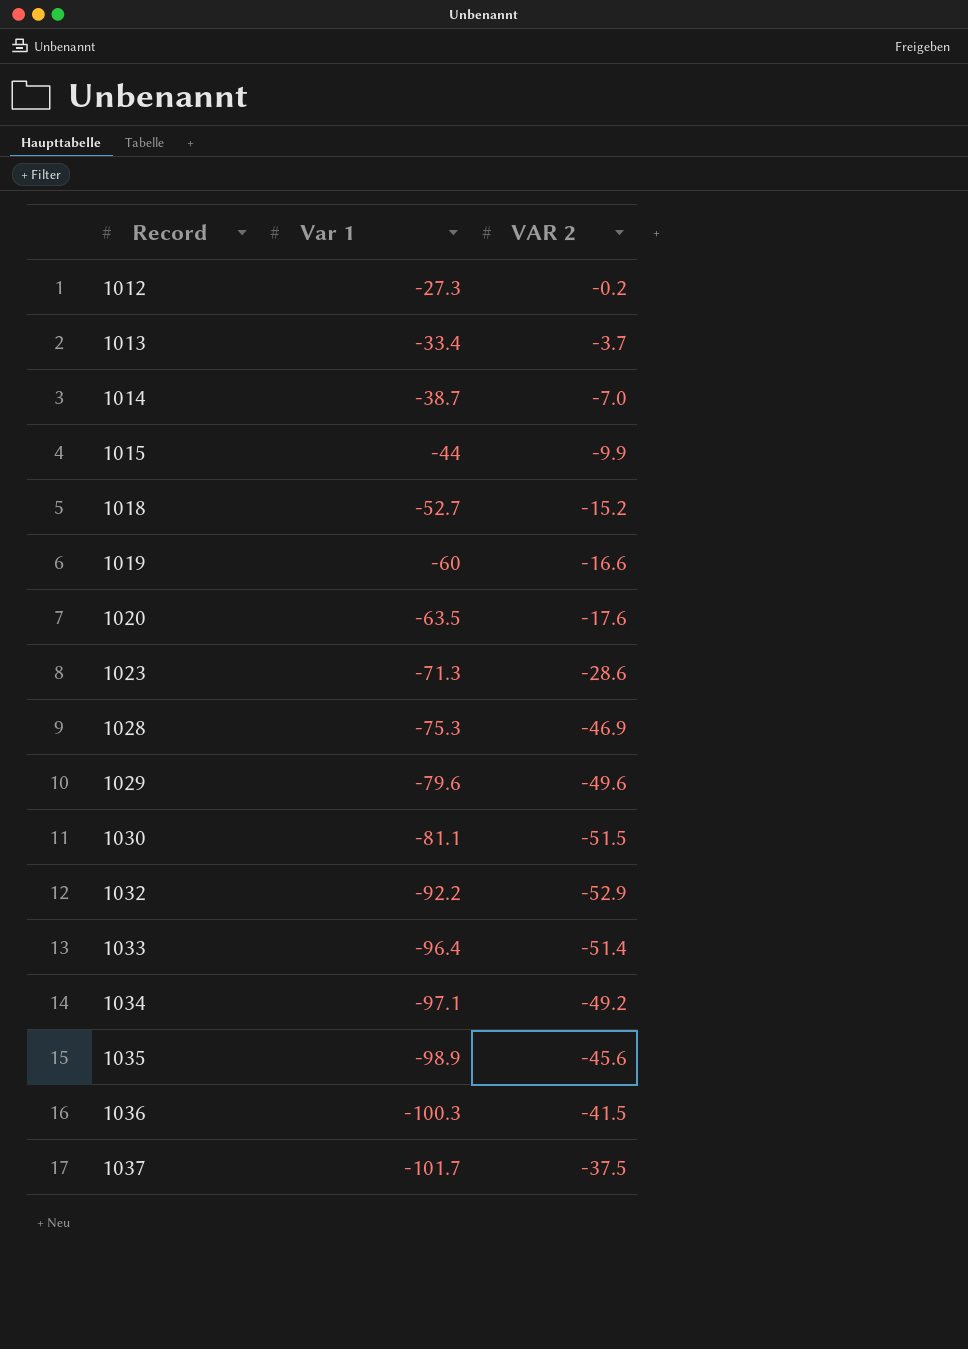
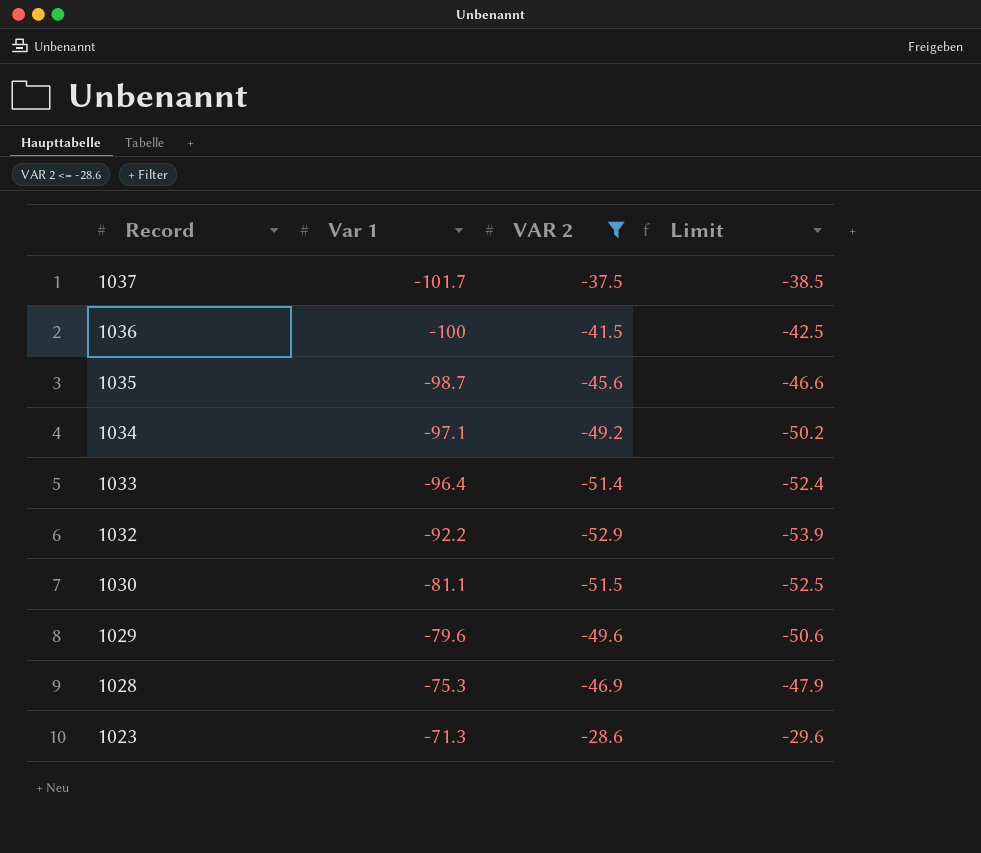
filter: none -> VAR 2 <= -28.6
row order: Record ascending -> Record descending
column Limit | formula: none -> [VAR 2] - 1
1036 | Var 1: -100.3 -> -100
1035 | Var 1: -98.9 -> -98.7

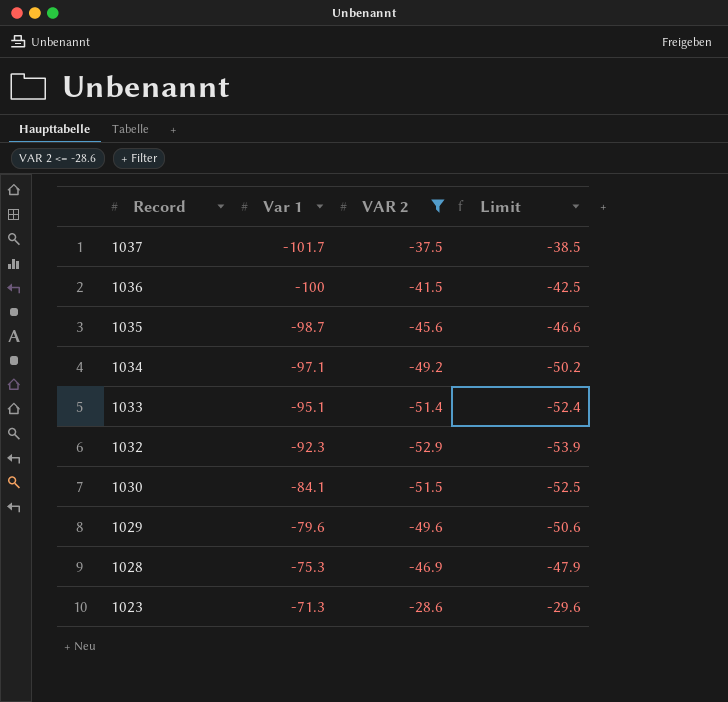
1033 | Var 1: -96.4 -> -95.1
1032 | Var 1: -92.2 -> -92.3
1030 | Var 1: -81.1 -> -84.1

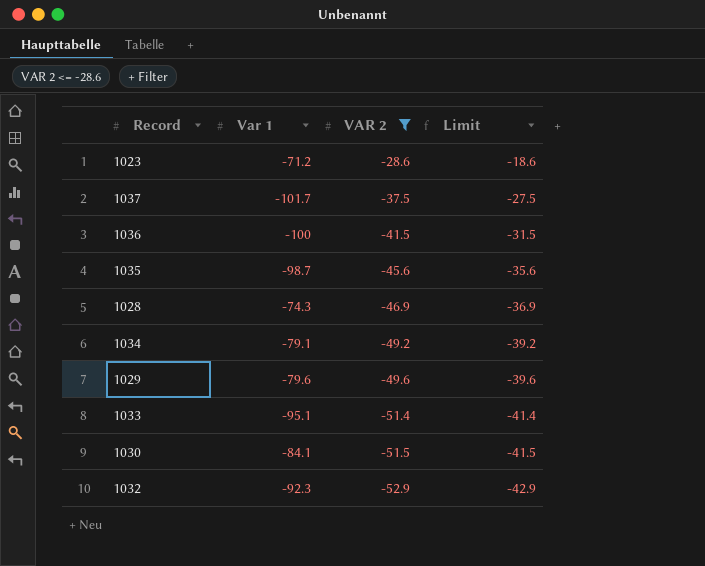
row order: Record descending -> VAR 2 descending
column Limit | formula: [VAR 2] - 1 -> [VAR 2] + 10
1023 | Var 1: -71.3 -> -71.2
1028 | Var 1: -75.3 -> -74.3
1034 | Var 1: -97.1 -> -79.1

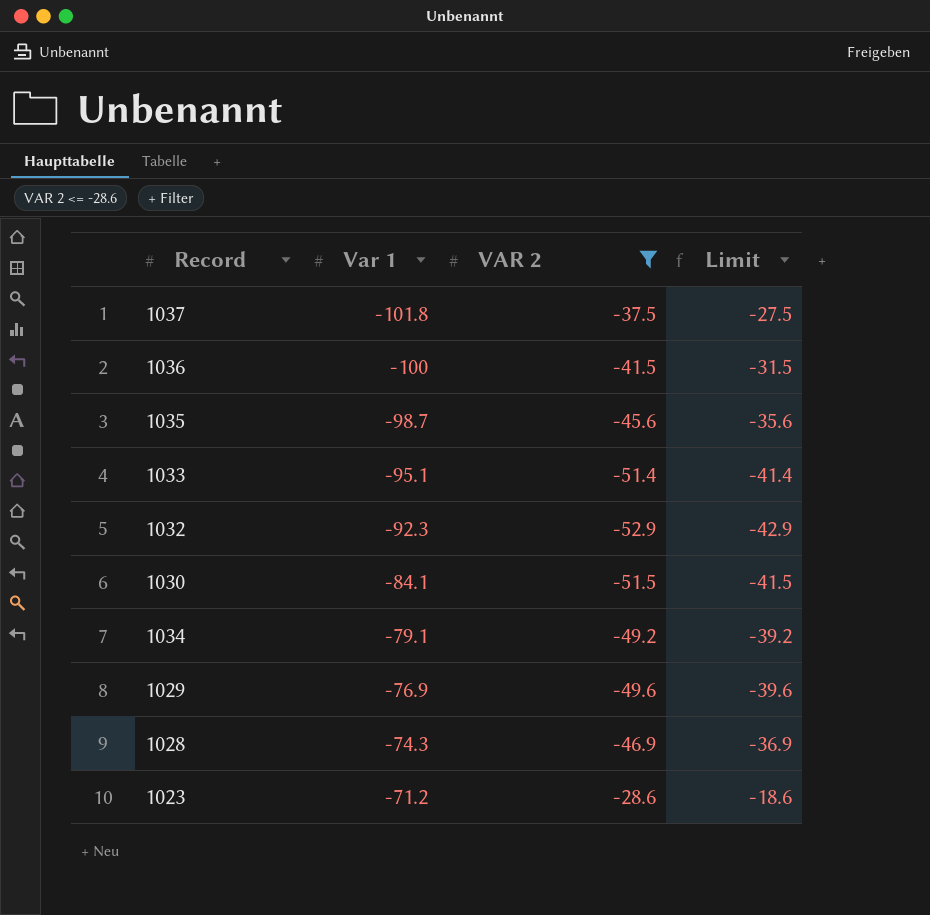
row order: VAR 2 descending -> Var 1 ascending
1037 | Var 1: -101.7 -> -101.8
1029 | Var 1: -79.6 -> -76.9

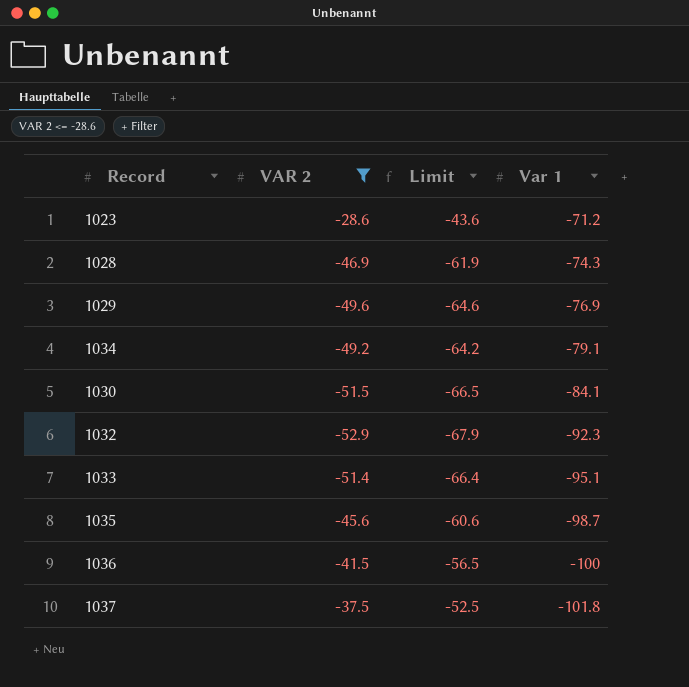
row order: Var 1 ascending -> Var 1 descending
column Limit | formula: [VAR 2] + 10 -> [VAR 2] - 15
column Var 1 | position: 2 -> 4

